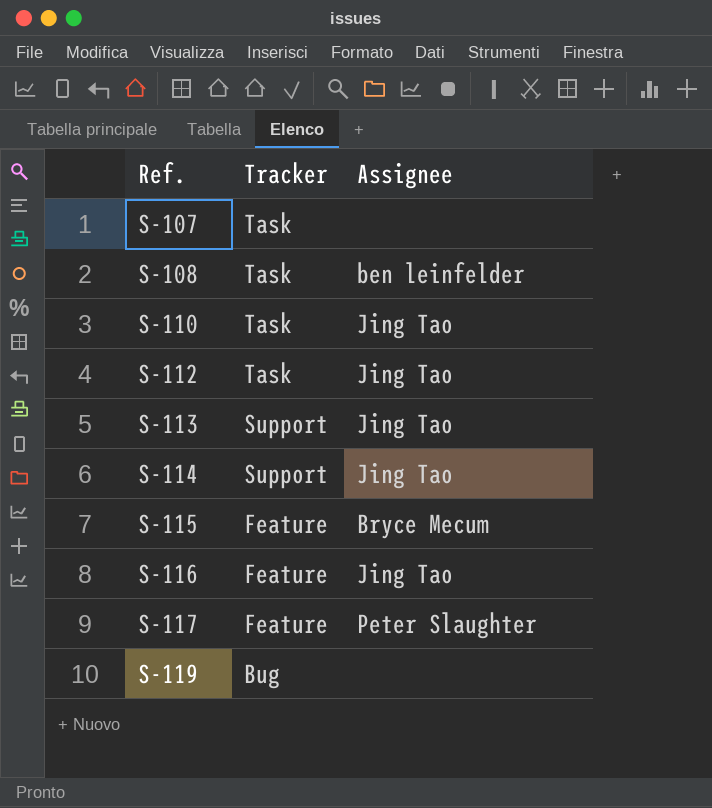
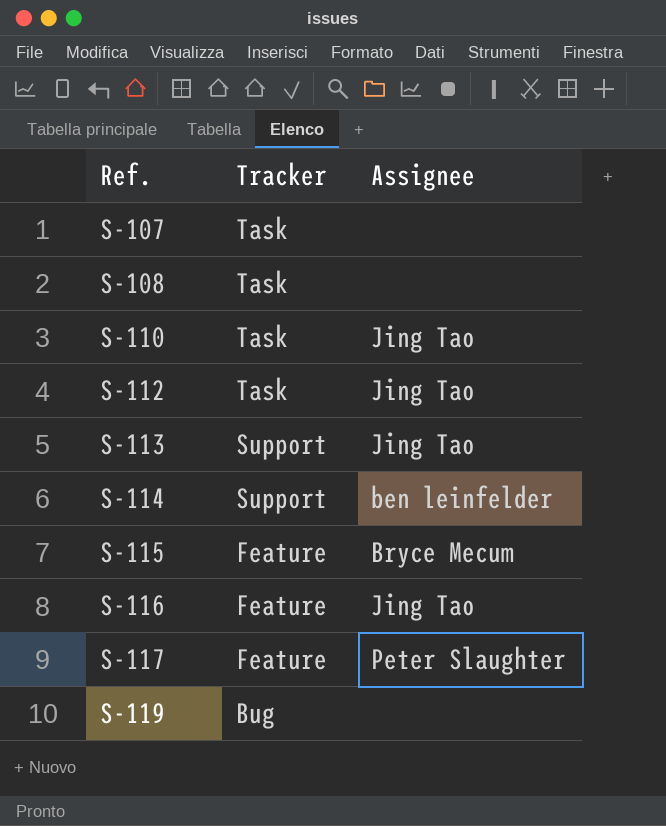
S-108 | Assignee: ben leinfelder -> none
S-114 | Assignee: Jing Tao -> ben leinfelder

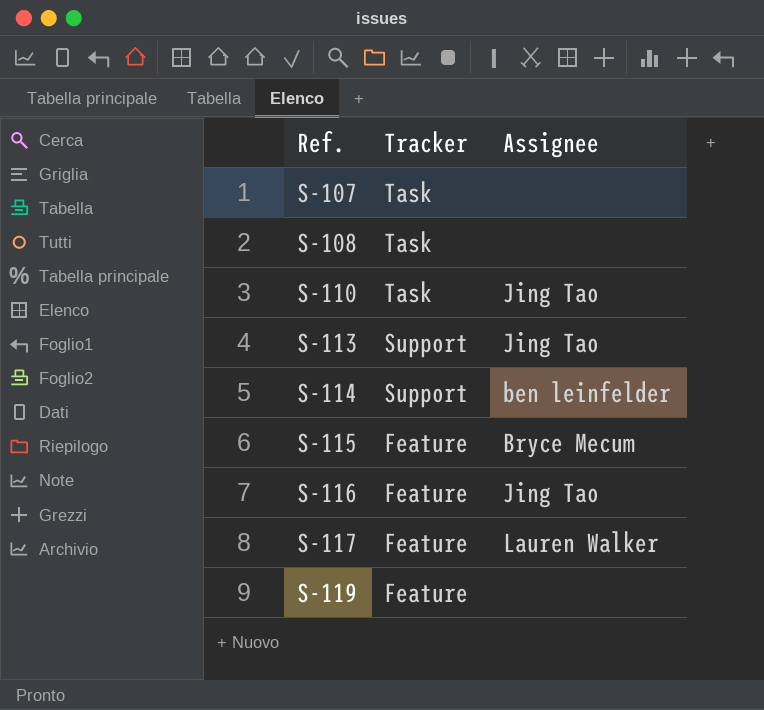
row S-112: Task | Jing Tao -> none
S-117 | Assignee: Peter Slaughter -> Lauren Walker
S-119 | Tracker: Bug -> Feature

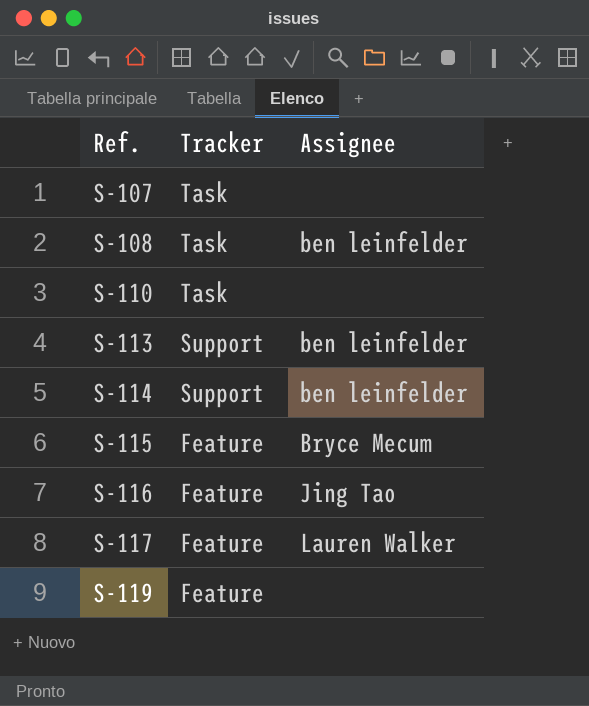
S-108 | Assignee: none -> ben leinfelder
S-110 | Assignee: Jing Tao -> none
S-113 | Assignee: Jing Tao -> ben leinfelder

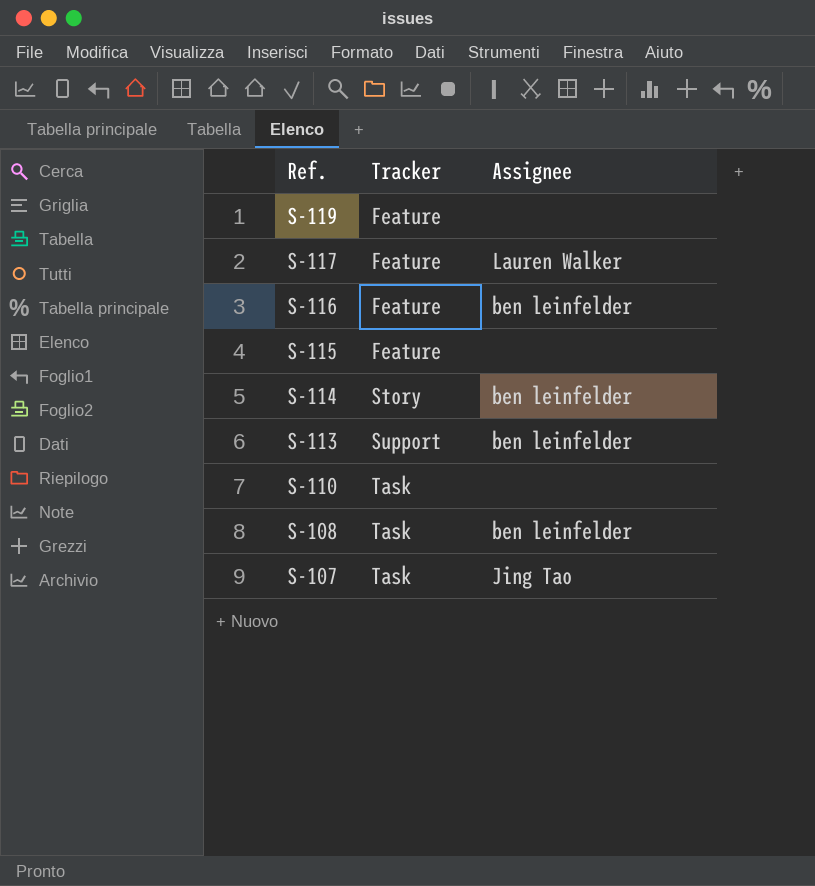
row order: Ref. ascending -> Ref. descending
S-116 | Assignee: Jing Tao -> ben leinfelder
S-115 | Assignee: Bryce Mecum -> none
S-114 | Tracker: Support -> Story
S-107 | Assignee: none -> Jing Tao

